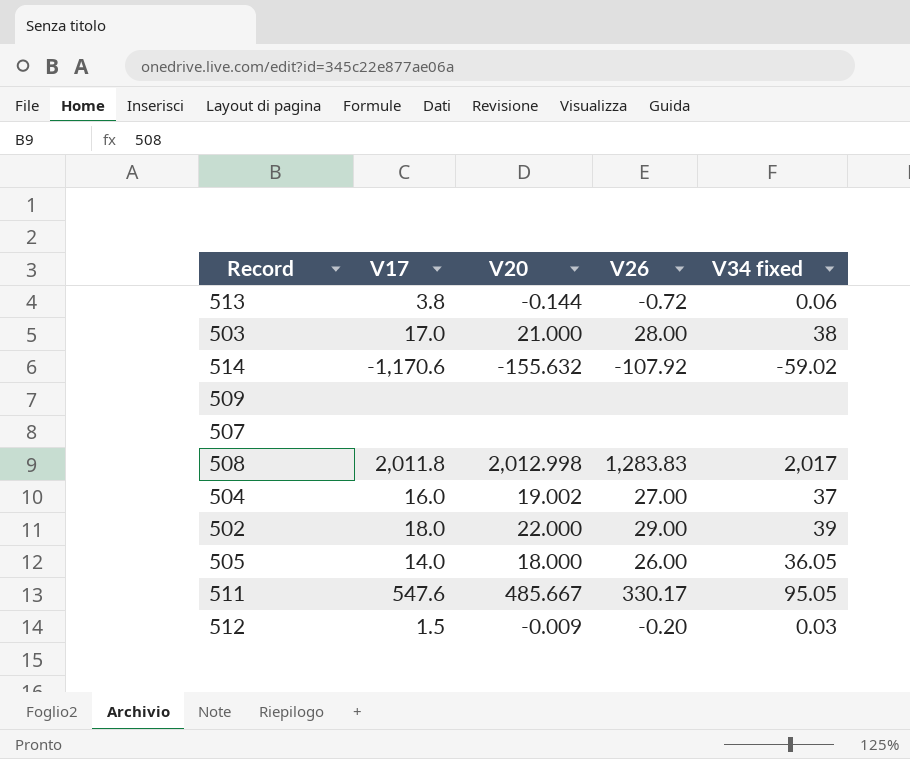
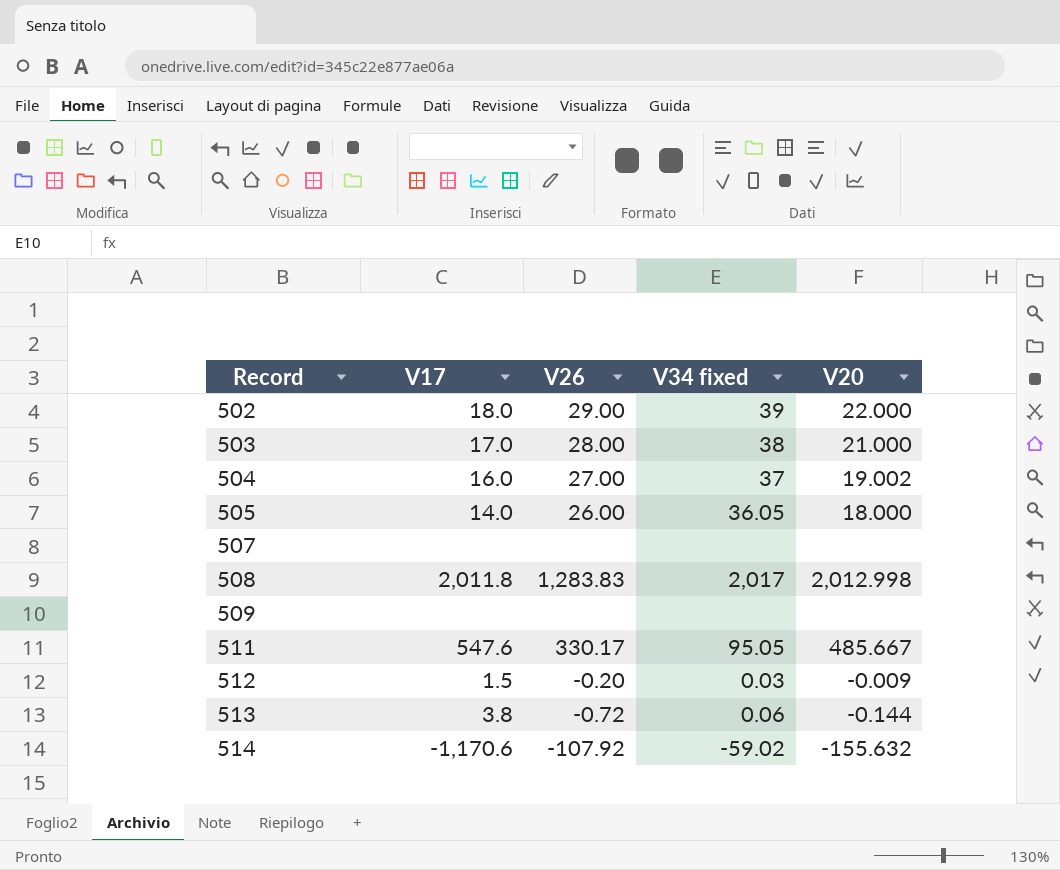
row order: none -> Record ascending
column V20 | position: 3 -> 5

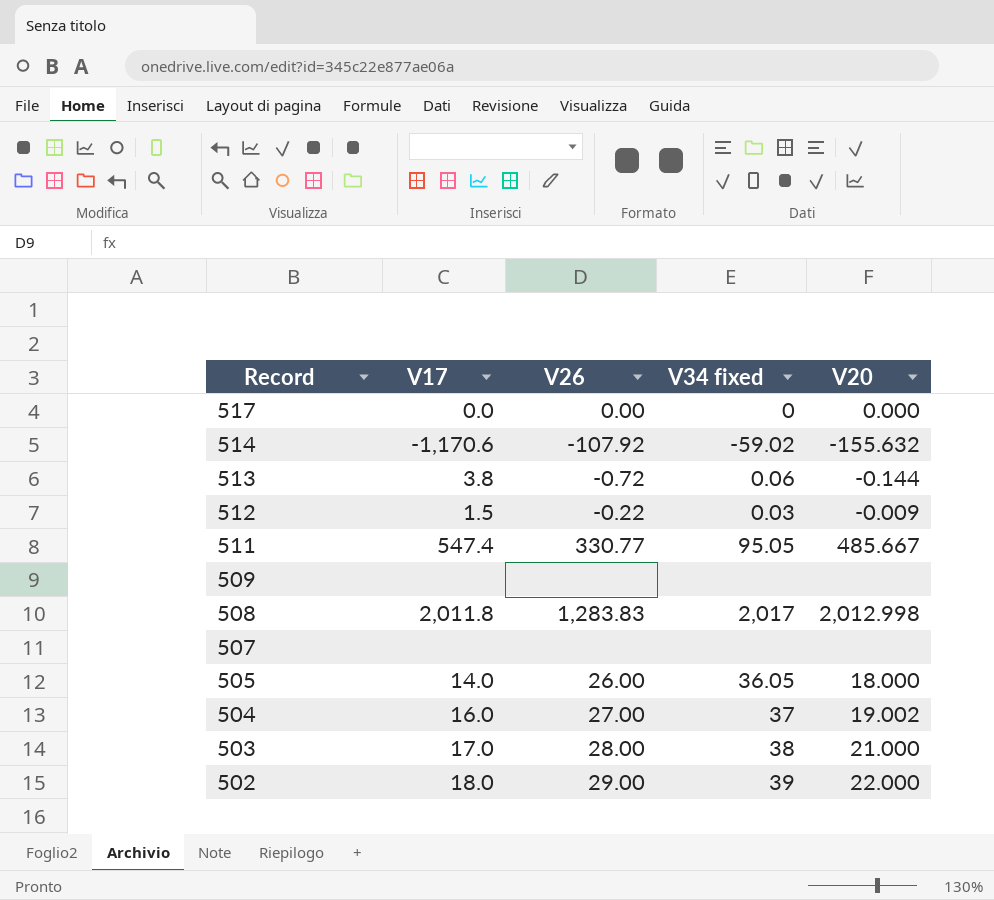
row order: Record ascending -> Record descending
row 517: none -> 0.0 | 0.00 | 0 | 0.000
512 | V26: -0.20 -> -0.22
511 | V17: 547.6 -> 547.4
511 | V26: 330.17 -> 330.77

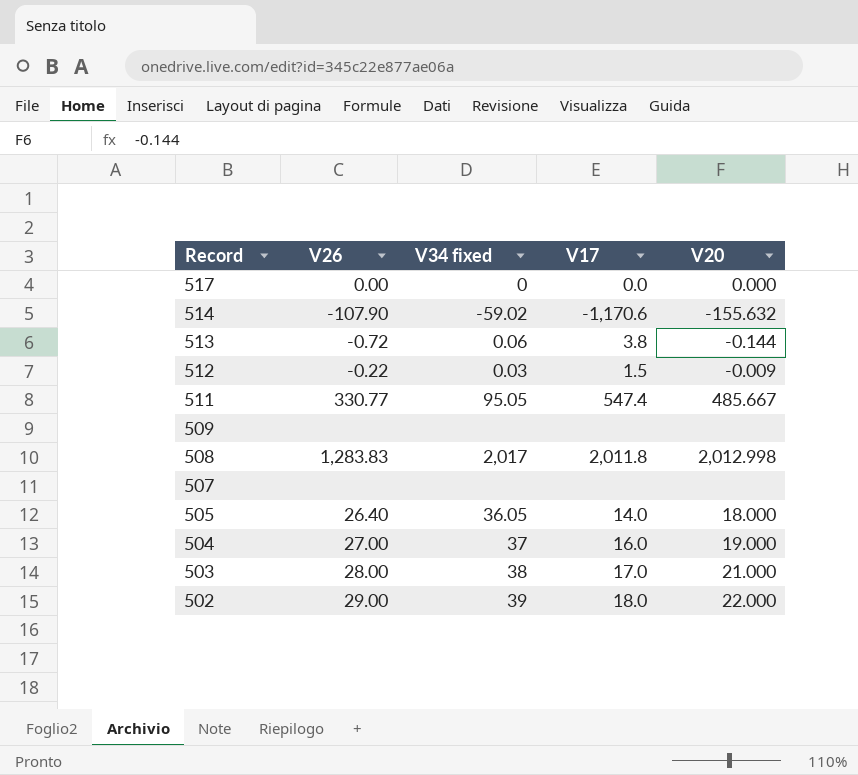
column V17 | position: 2 -> 4
514 | V26: -107.92 -> -107.90
505 | V26: 26.00 -> 26.40
504 | V20: 19.002 -> 19.000

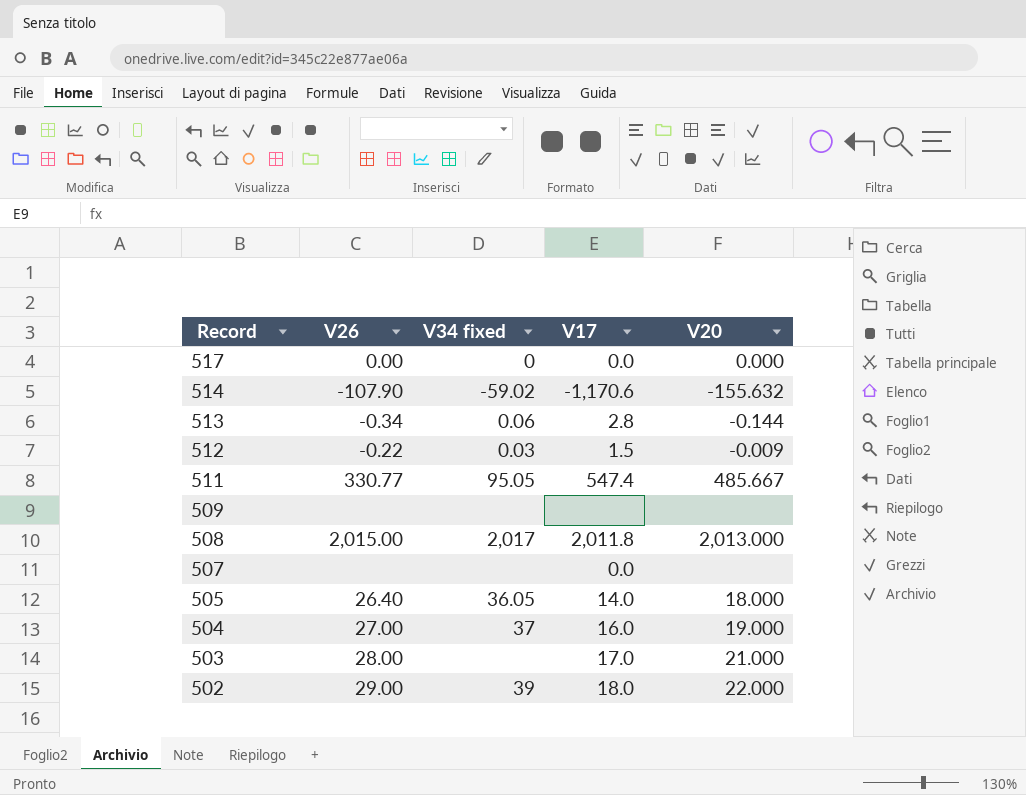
513 | V26: -0.72 -> -0.34
513 | V17: 3.8 -> 2.8
508 | V26: 1,283.83 -> 2,015.00
508 | V20: 2,012.998 -> 2,013.000
507 | V17: none -> 0.0
503 | V34 fixed: 38 -> none

